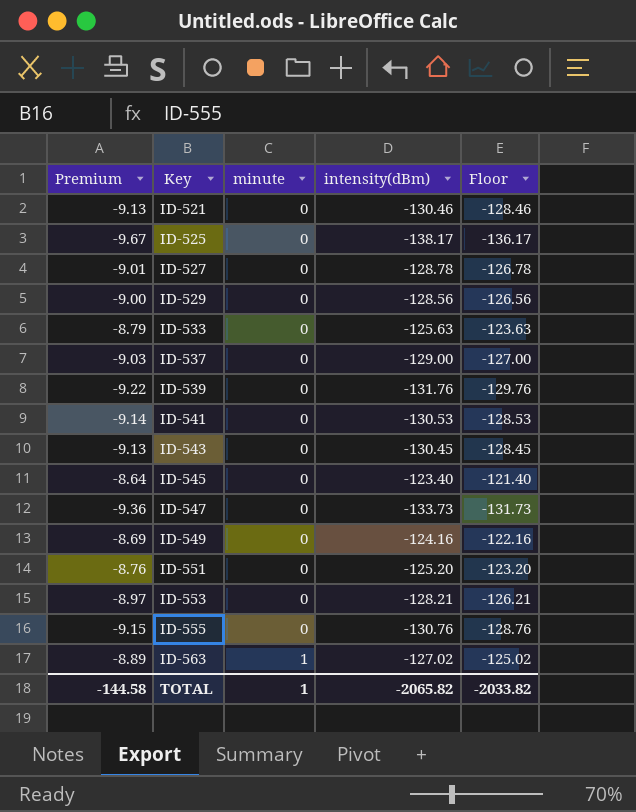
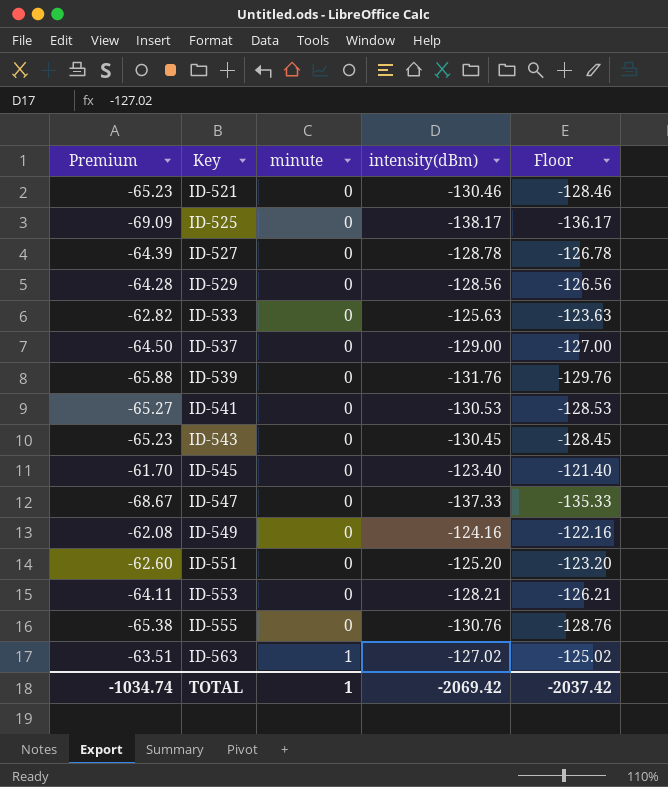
column Premium | formula: [intensity(dBm)] * 0.07 -> [intensity(dBm)] * 0.5
ID-547 | intensity(dBm): -133.73 -> -137.33
ID-547 | Floor: -131.73 -> -135.33
TOTAL | Premium: -144.58 -> -1034.74
TOTAL | intensity(dBm): -2065.82 -> -2069.42
TOTAL | Floor: -2033.82 -> -2037.42

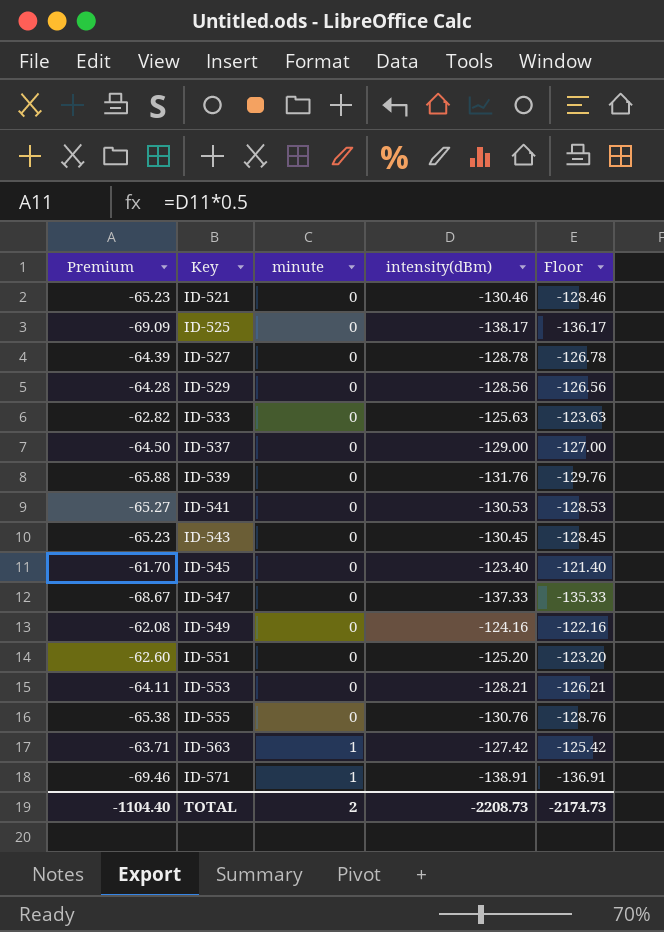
ID-563 | Premium: -63.51 -> -63.71
ID-563 | intensity(dBm): -127.02 -> -127.42
ID-563 | Floor: -125.02 -> -125.42
row ID-571: none -> -69.46 | 1 | -138.91 | -136.91
TOTAL | Premium: -1034.74 -> -1104.40
TOTAL | minute: 1 -> 2
TOTAL | intensity(dBm): -2069.42 -> -2208.73
TOTAL | Floor: -2037.42 -> -2174.73

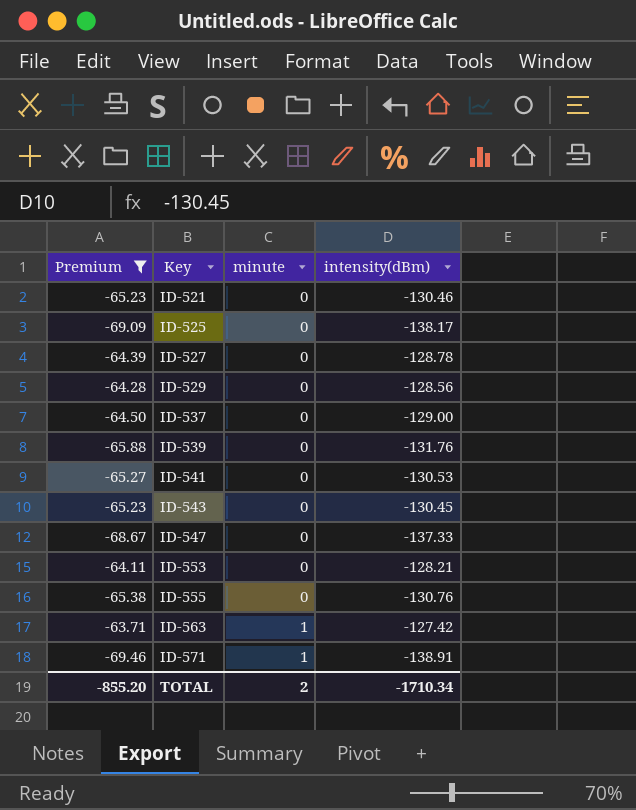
filter: none -> Premium <= -63.71
column Floor | formula: [intensity(dBm)] + 2 -> none
TOTAL | Premium: -1104.40 -> -855.20
TOTAL | intensity(dBm): -2208.73 -> -1710.34

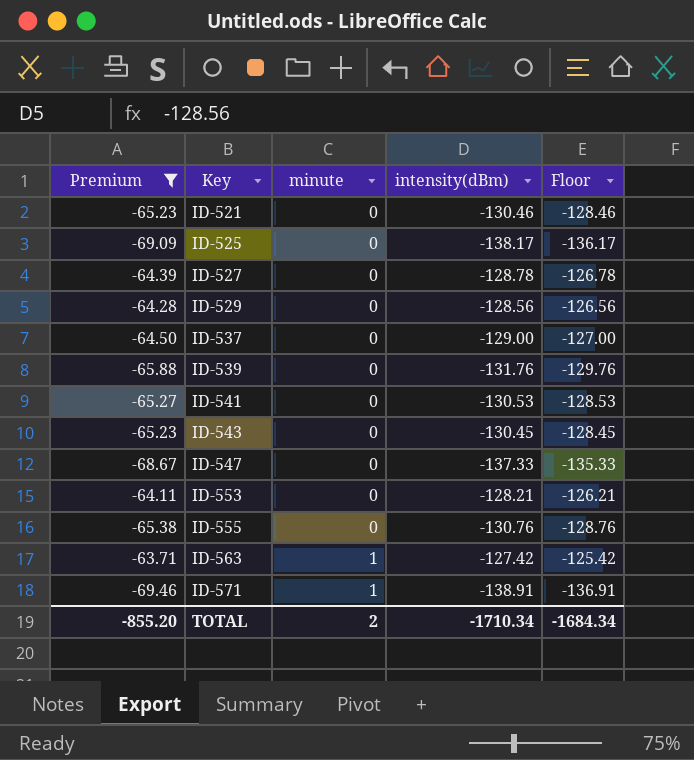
column Floor | formula: none -> [intensity(dBm)] + 2

